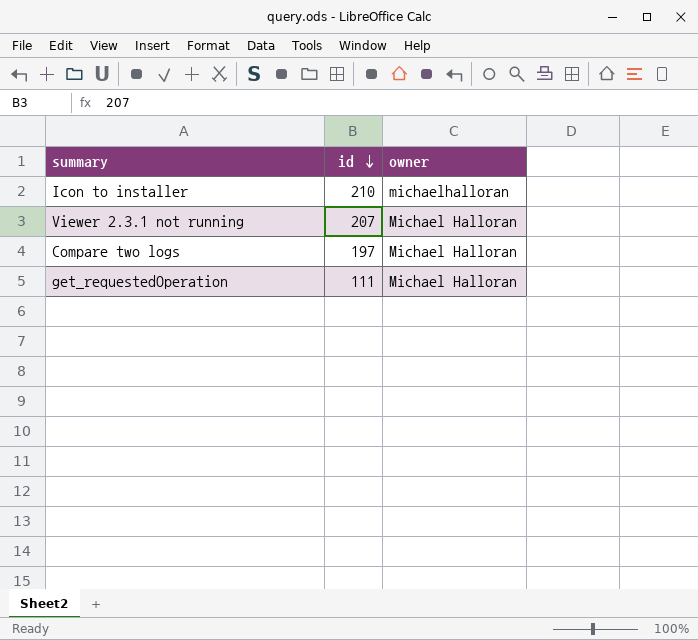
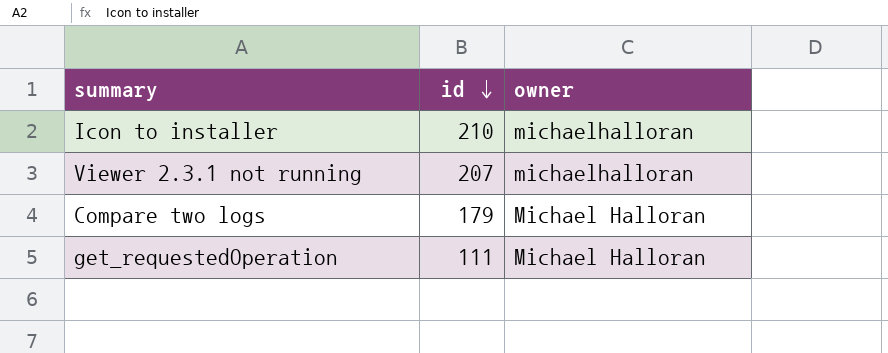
Viewer 2.3.1 not running | owner: Michael Halloran -> michaelhalloran
Compare two logs | id: 197 -> 179

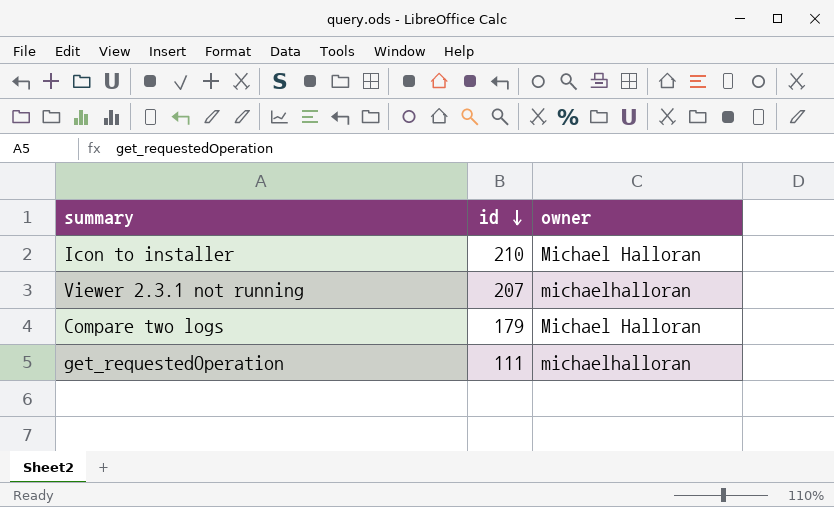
Icon to installer | owner: michaelhalloran -> Michael Halloran
get_requestedOperation | owner: Michael Halloran -> michaelhalloran

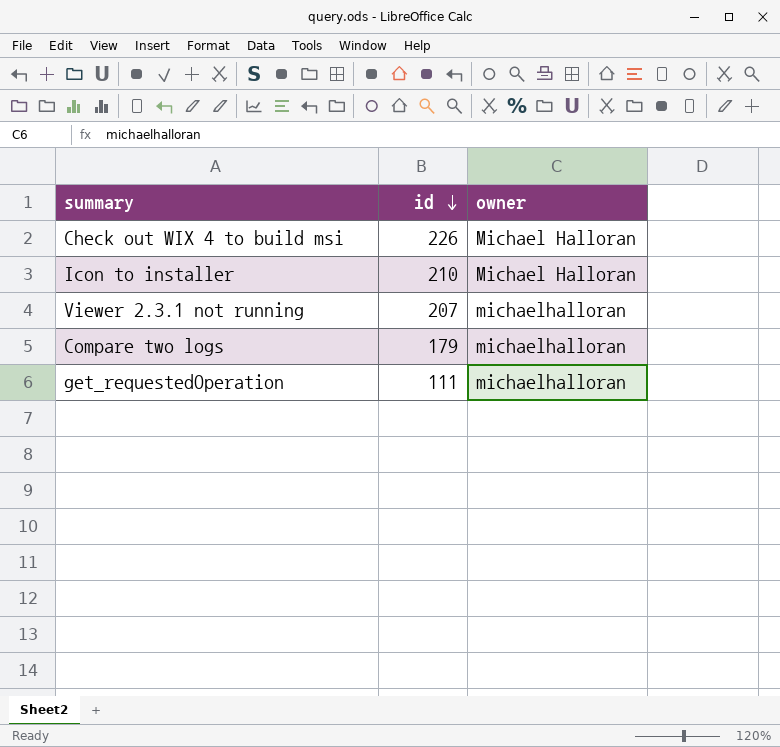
row Check out WIX 4 to build msi: none -> 226 | Michael Halloran
Compare two logs | owner: Michael Halloran -> michaelhalloran

